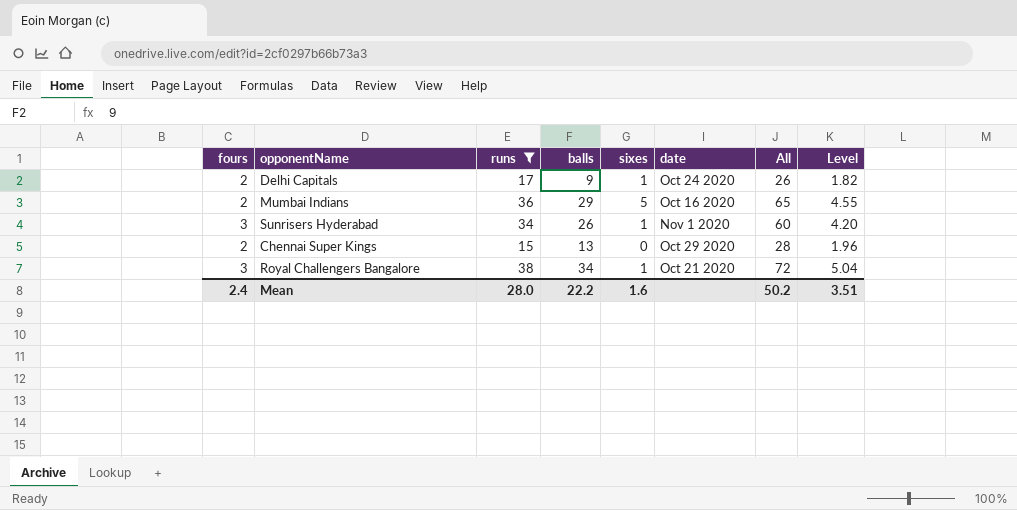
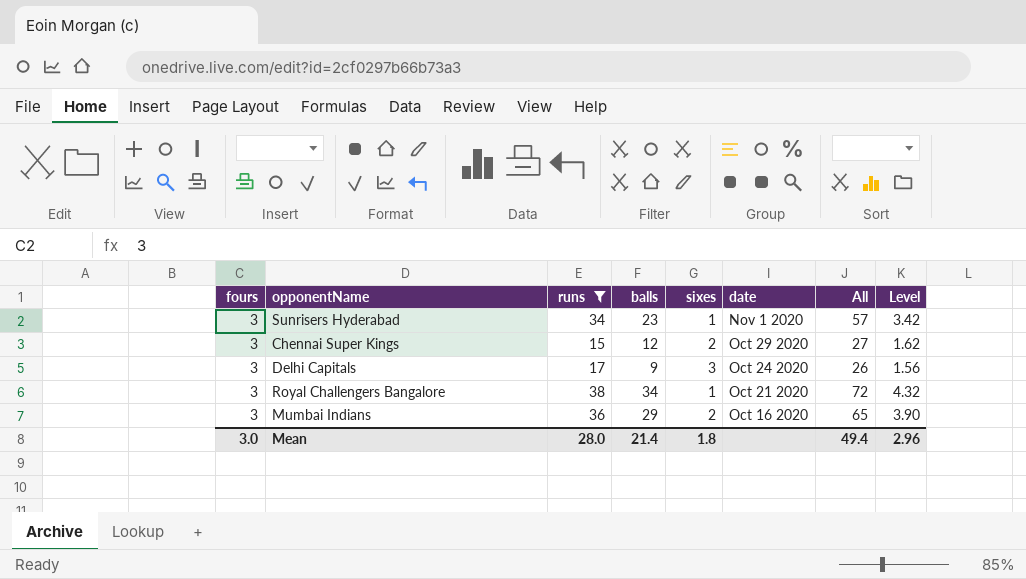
row order: none -> date descending
column Level | formula: [All] * 0.07 -> [All] * 0.06
Sunrisers Hyderabad | balls: 26 -> 23
Sunrisers Hyderabad | All: 60 -> 57
Chennai Super Kings | fours: 2 -> 3
Chennai Super Kings | balls: 13 -> 12
Chennai Super Kings | sixes: 0 -> 2
Chennai Super Kings | All: 28 -> 27
Delhi Capitals | fours: 2 -> 3
Delhi Capitals | sixes: 1 -> 3
Mumbai Indians | fours: 2 -> 3
Mumbai Indians | sixes: 5 -> 2
Mean | fours: 2.4 -> 3.0
Mean | balls: 22.2 -> 21.4
Mean | sixes: 1.6 -> 1.8
Mean | All: 50.2 -> 49.4
Mean | Level: 3.51 -> 2.96

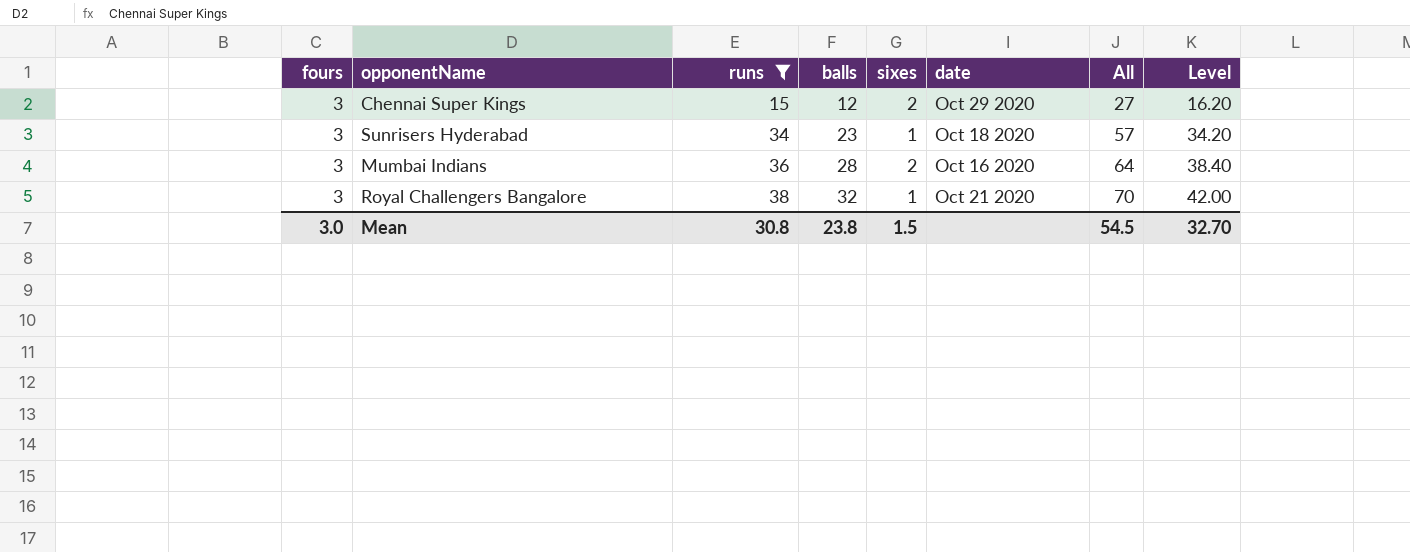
row order: date descending -> runs ascending
column Level | formula: [All] * 0.06 -> [All] * 0.6
row Delhi Capitals: 3 | 17 | 9 | 3 | Oct 24 2020 | 26 | 1.56 -> none
Sunrisers Hyderabad | date: Nov 1 2020 -> Oct 18 2020
Mumbai Indians | balls: 29 -> 28
Mumbai Indians | All: 65 -> 64
Royal Challengers Bangalore | balls: 34 -> 32
Royal Challengers Bangalore | All: 72 -> 70
Mean | runs: 28.0 -> 30.8
Mean | balls: 21.4 -> 23.8
Mean | sixes: 1.8 -> 1.5
Mean | All: 49.4 -> 54.5
Mean | Level: 2.96 -> 32.70

